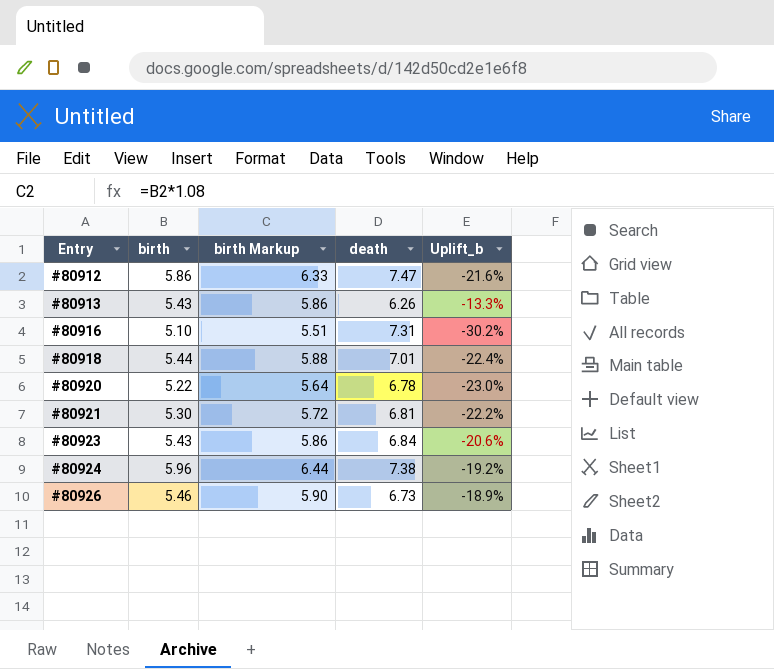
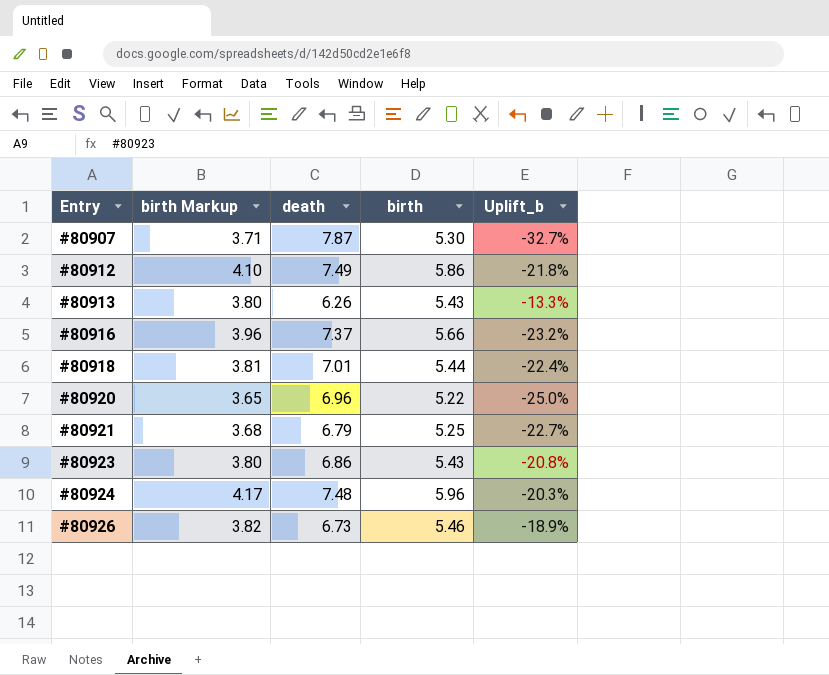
column birth Markup | formula: [birth] * 1.08 -> [birth] * 0.7
column birth | position: 2 -> 4
row #80907: none -> 3.71 | 7.87 | 5.30 | -32.7%
#80912 | death: 7.47 -> 7.49
#80912 | Uplift_b: -21.6% -> -21.8%
#80916 | death: 7.31 -> 7.37
#80916 | birth: 5.10 -> 5.66
#80916 | Uplift_b: -30.2% -> -23.2%
#80920 | death: 6.78 -> 6.96
#80920 | Uplift_b: -23.0% -> -25.0%
#80921 | death: 6.81 -> 6.79
#80921 | birth: 5.30 -> 5.25
#80921 | Uplift_b: -22.2% -> -22.7%
#80923 | death: 6.84 -> 6.86
#80923 | Uplift_b: -20.6% -> -20.8%
#80924 | death: 7.38 -> 7.48
#80924 | Uplift_b: -19.2% -> -20.3%

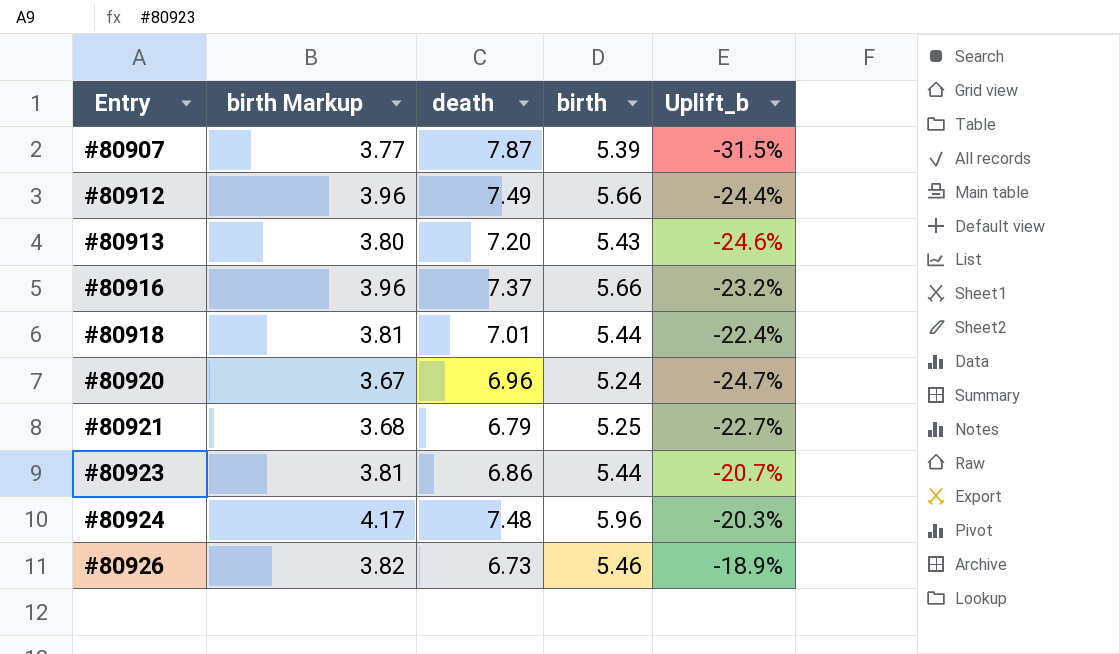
#80907 | birth Markup: 3.71 -> 3.77
#80907 | birth: 5.30 -> 5.39
#80907 | Uplift_b: -32.7% -> -31.5%
#80912 | birth Markup: 4.10 -> 3.96
#80912 | birth: 5.86 -> 5.66
#80912 | Uplift_b: -21.8% -> -24.4%
#80913 | death: 6.26 -> 7.20
#80913 | Uplift_b: -13.3% -> -24.6%
#80920 | birth Markup: 3.65 -> 3.67
#80920 | birth: 5.22 -> 5.24
#80920 | Uplift_b: -25.0% -> -24.7%
#80923 | birth Markup: 3.80 -> 3.81
#80923 | birth: 5.43 -> 5.44
#80923 | Uplift_b: -20.8% -> -20.7%

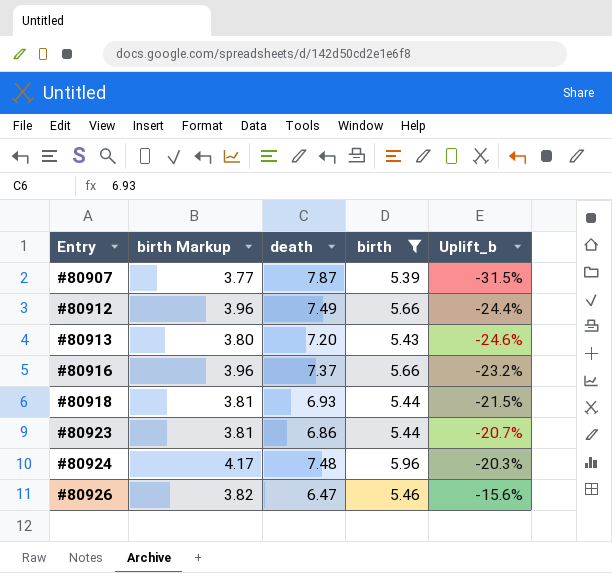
filter: none -> birth >= 5.39
#80918 | death: 7.01 -> 6.93
#80918 | Uplift_b: -22.4% -> -21.5%
#80926 | death: 6.73 -> 6.47
#80926 | Uplift_b: -18.9% -> -15.6%

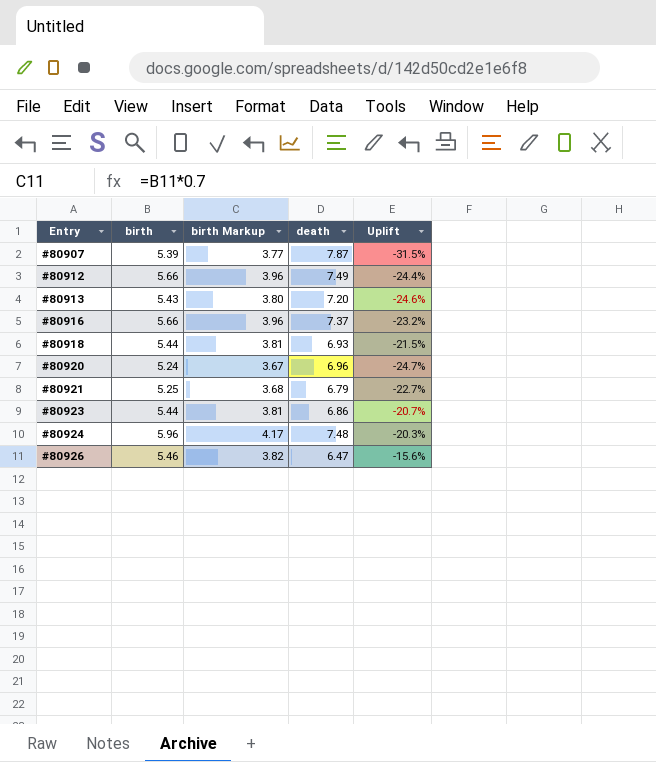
filter: birth >= 5.39 -> none
column birth | position: 4 -> 2
column name: Uplift_b -> Uplift

